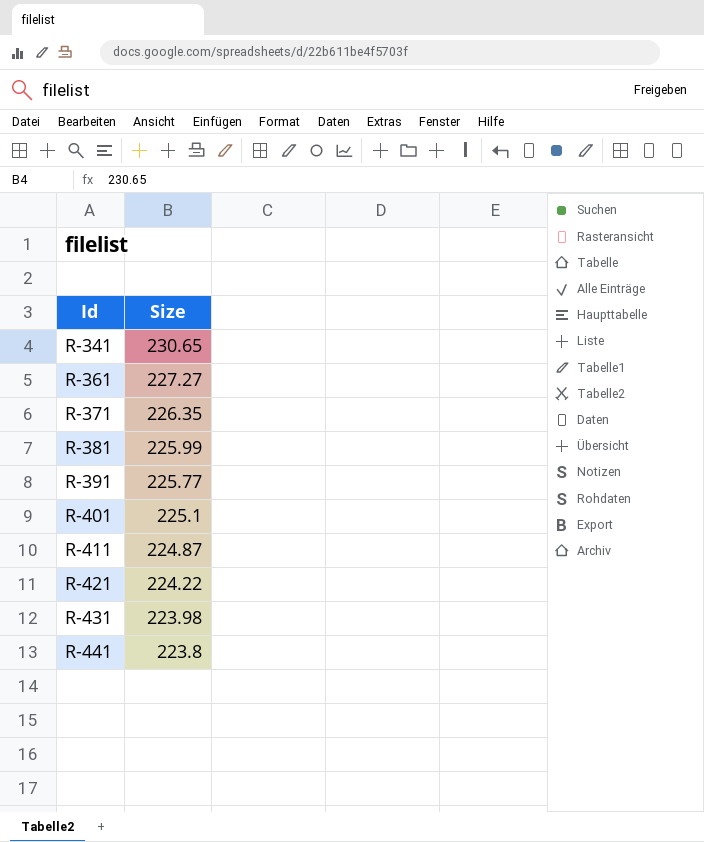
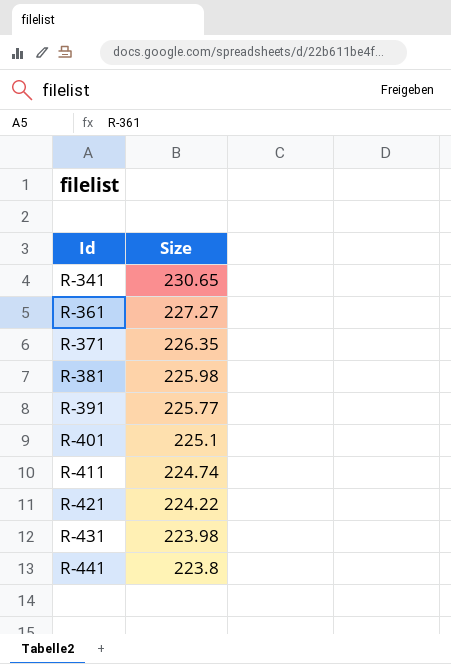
R-381 | Size: 225.99 -> 225.98
R-411 | Size: 224.87 -> 224.74

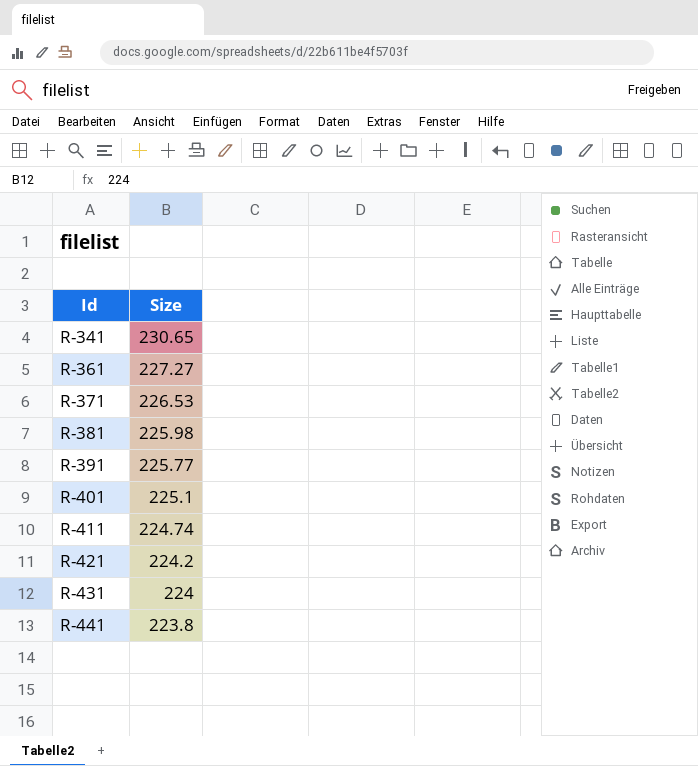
R-371 | Size: 226.35 -> 226.53
R-421 | Size: 224.22 -> 224.2
R-431 | Size: 223.98 -> 224

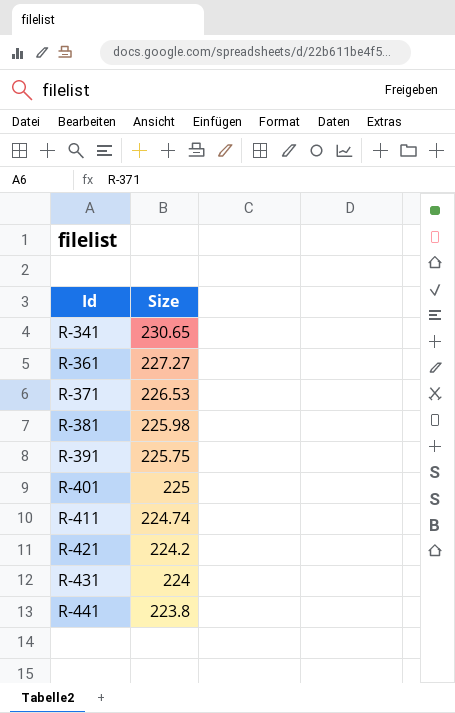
R-391 | Size: 225.77 -> 225.75
R-401 | Size: 225.1 -> 225

